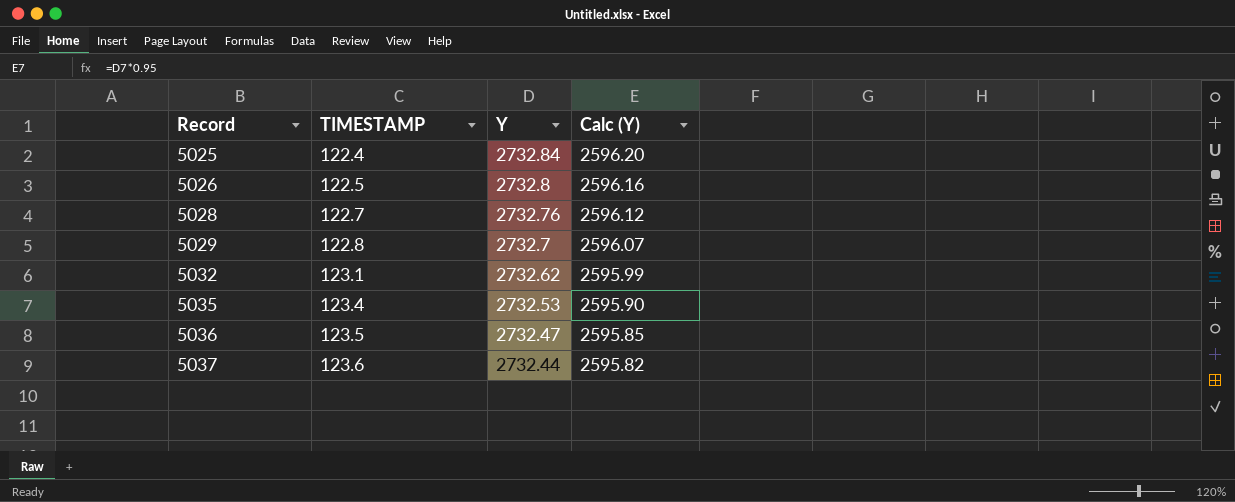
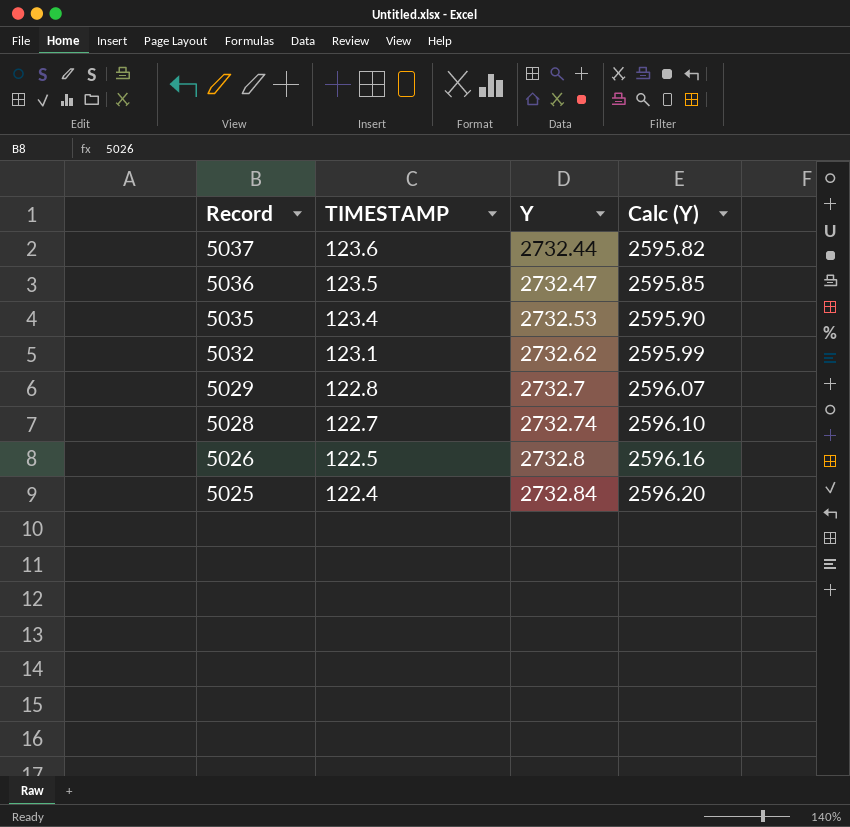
row order: Record ascending -> Record descending
5028 | Y: 2732.76 -> 2732.74
5028 | Calc (Y): 2596.12 -> 2596.10

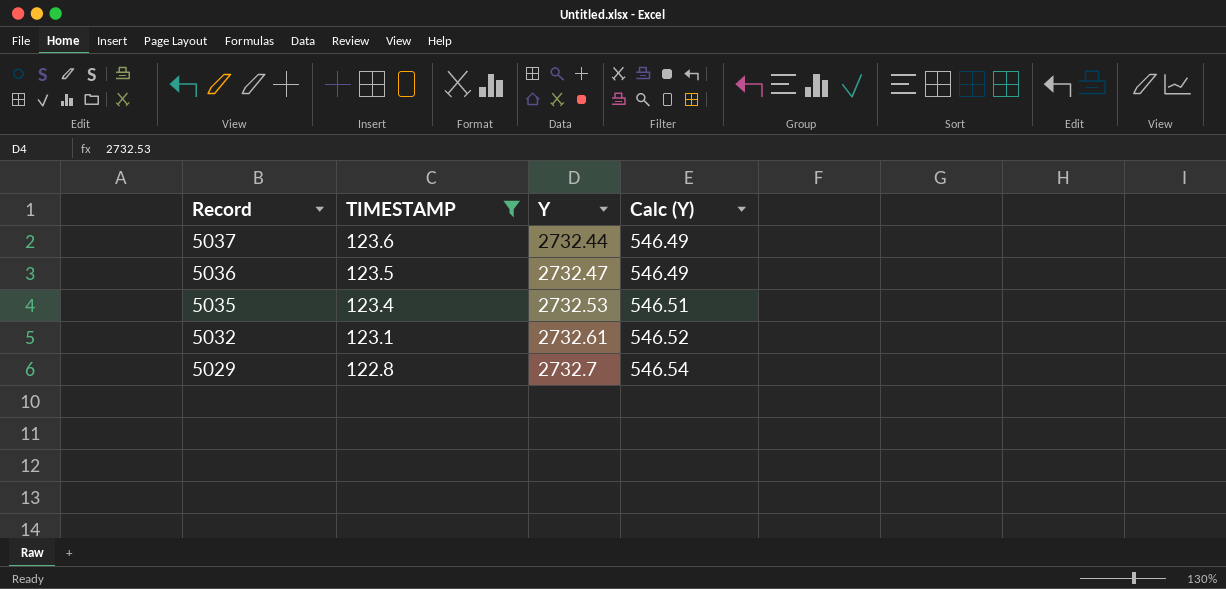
filter: none -> TIMESTAMP >= 122.8
column Calc (Y) | formula: [Y] * 0.95 -> [Y] * 0.2
5032 | Y: 2732.62 -> 2732.61

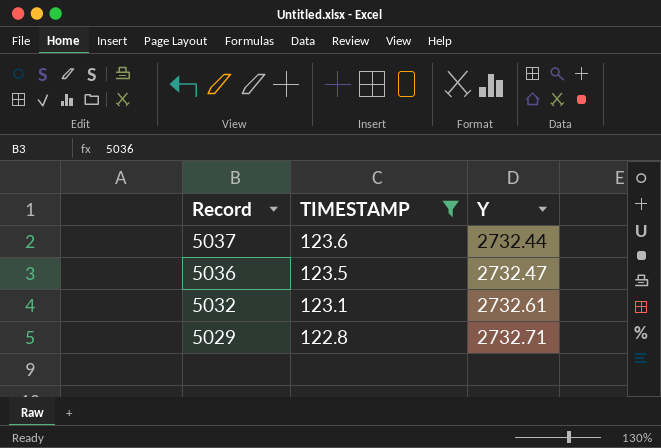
column Calc (Y) | formula: [Y] * 0.2 -> none
row 5035: 123.4 | 2732.53 | 546.51 -> none
5029 | Y: 2732.7 -> 2732.71

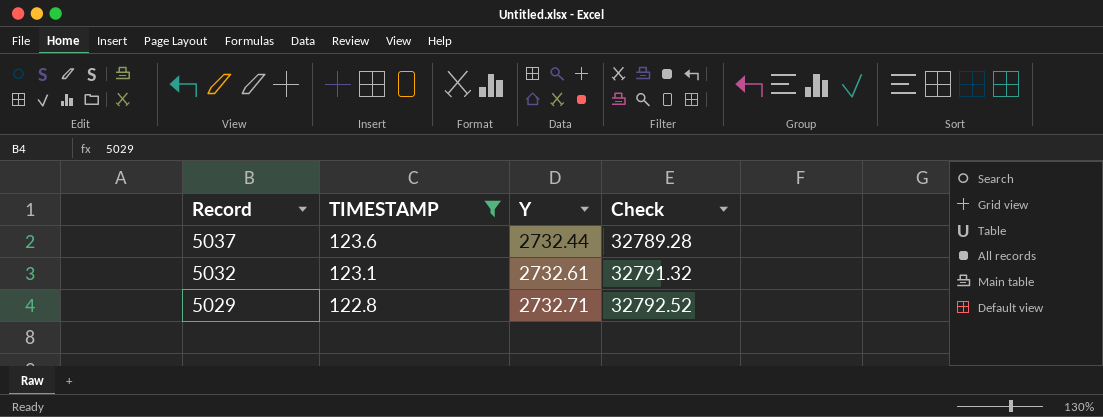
column Check | formula: none -> [Y] * 12
row 5036: 123.5 | 2732.47 -> none

